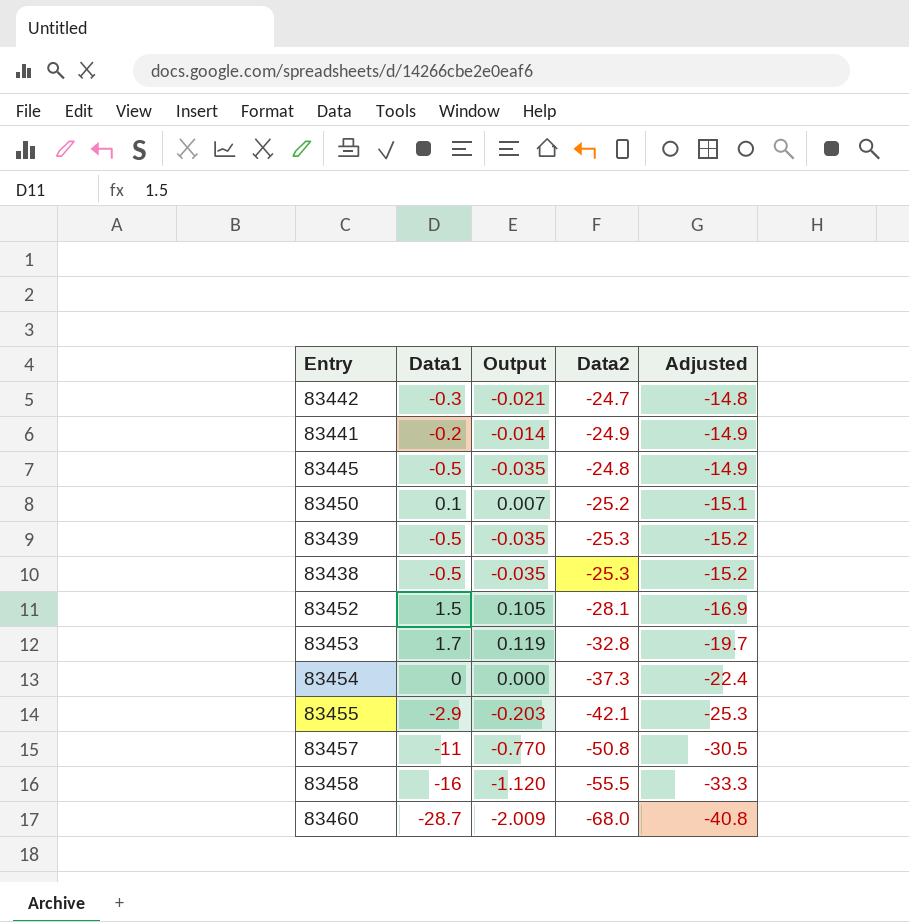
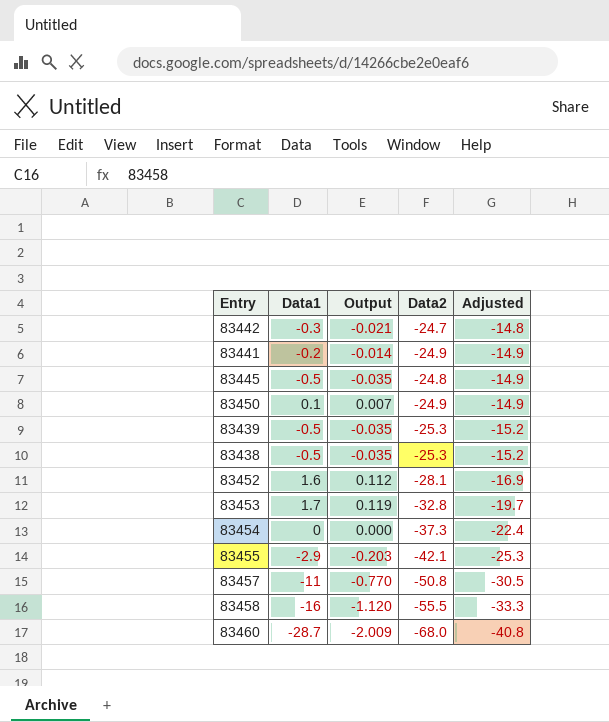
83450 | Data2: -25.2 -> -24.9
83450 | Adjusted: -15.1 -> -14.9
83452 | Data1: 1.5 -> 1.6
83452 | Output: 0.105 -> 0.112

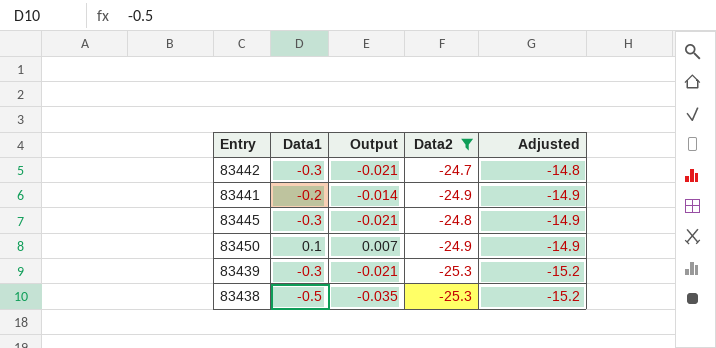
filter: none -> Data2 >= -25.3
83445 | Data1: -0.5 -> -0.3
83445 | Output: -0.035 -> -0.021
83439 | Data1: -0.5 -> -0.3
83439 | Output: -0.035 -> -0.021

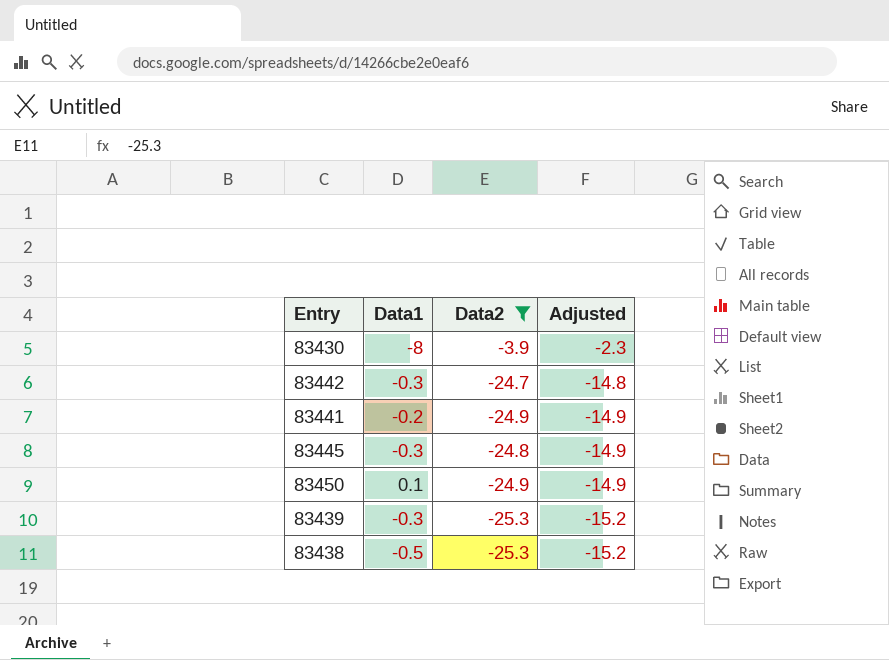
column Output | formula: [Data1] * 0.07 -> none
row 83430: none -> -8 | -3.9 | -2.3

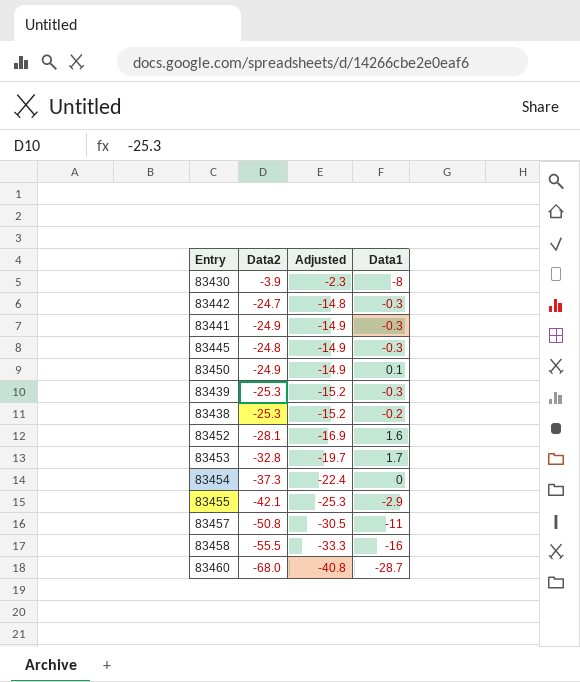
filter: Data2 >= -25.3 -> none
column Data1 | position: 2 -> 4
83441 | Data1: -0.2 -> -0.3
83438 | Data1: -0.5 -> -0.2

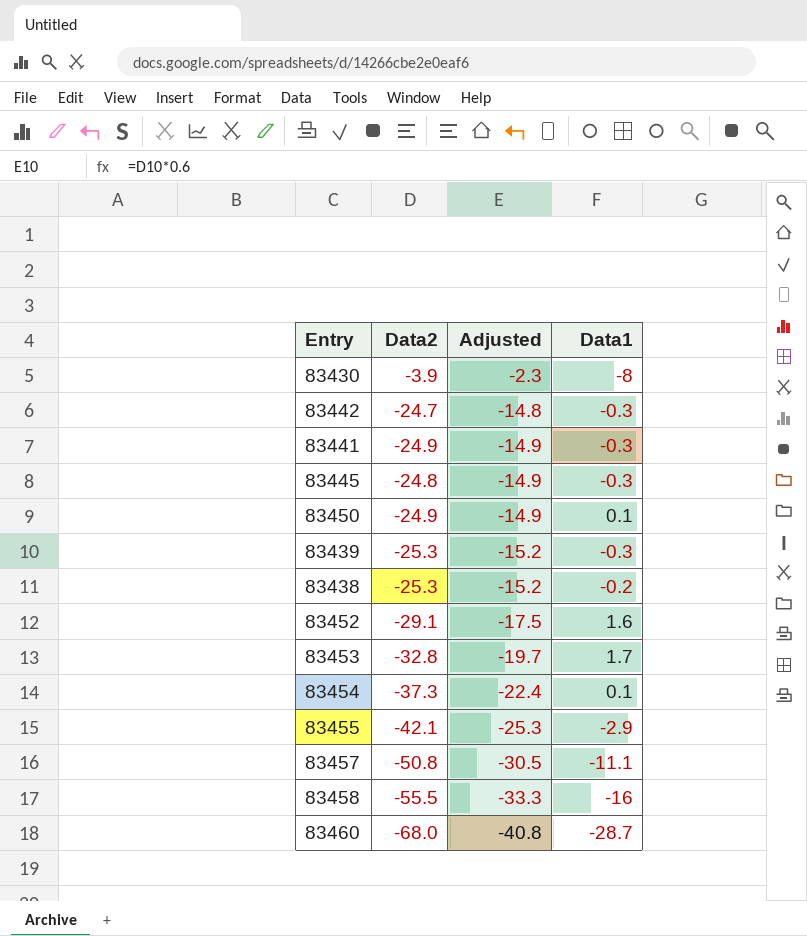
83452 | Data2: -28.1 -> -29.1
83452 | Adjusted: -16.9 -> -17.5
83454 | Data1: 0 -> 0.1
83457 | Data1: -11 -> -11.1

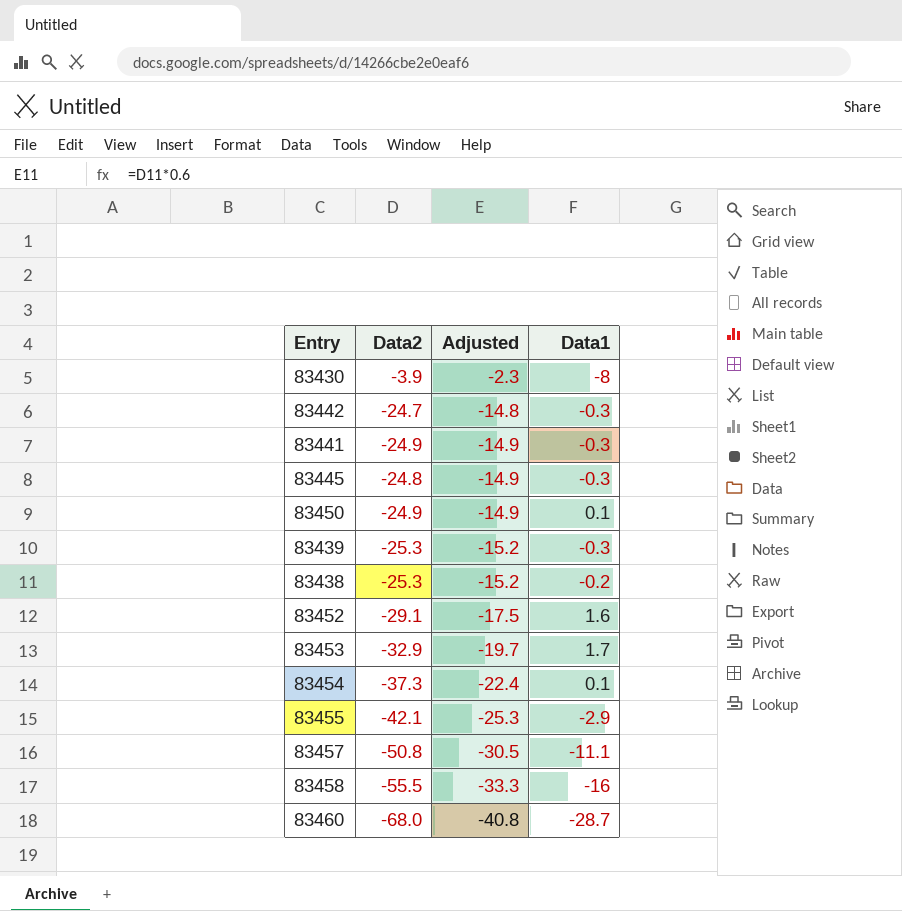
83453 | Data2: -32.8 -> -32.9

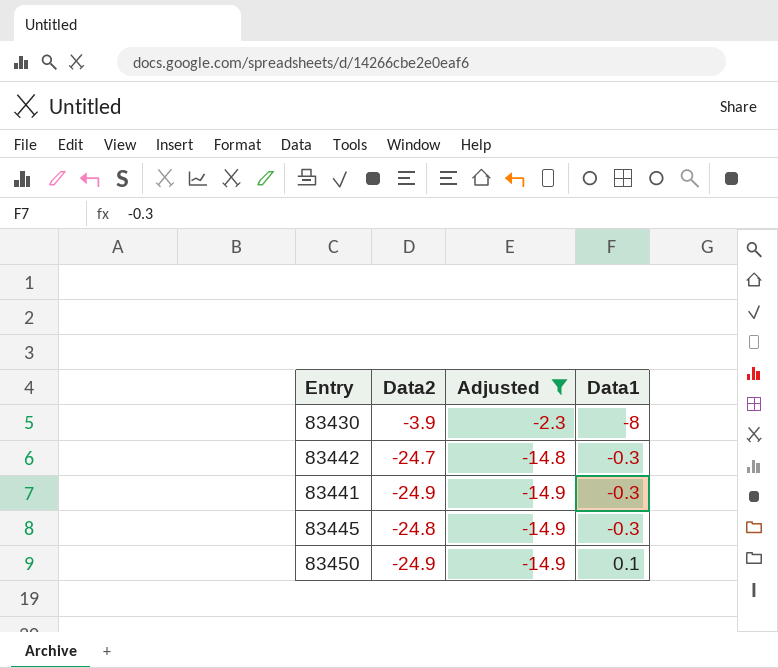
filter: none -> Adjusted >= -14.9

